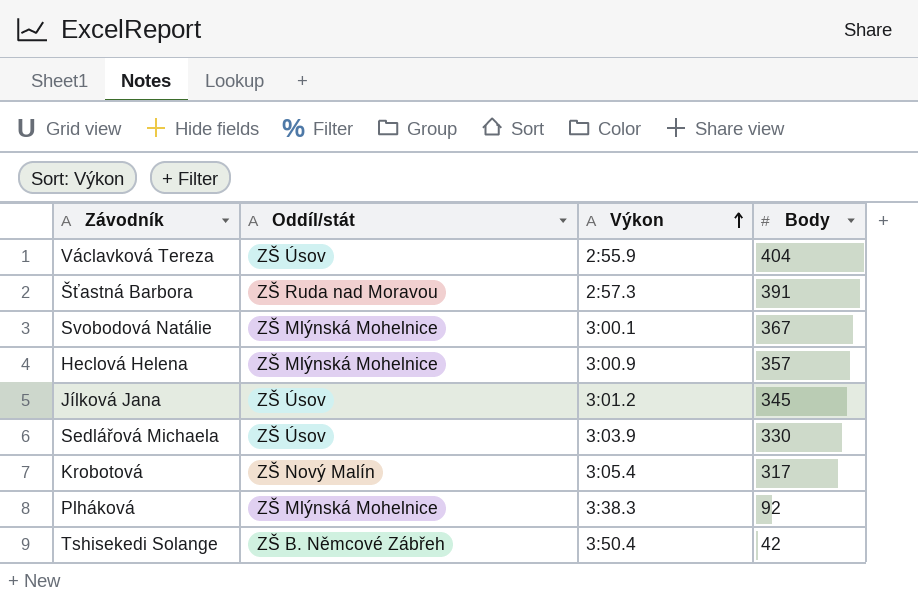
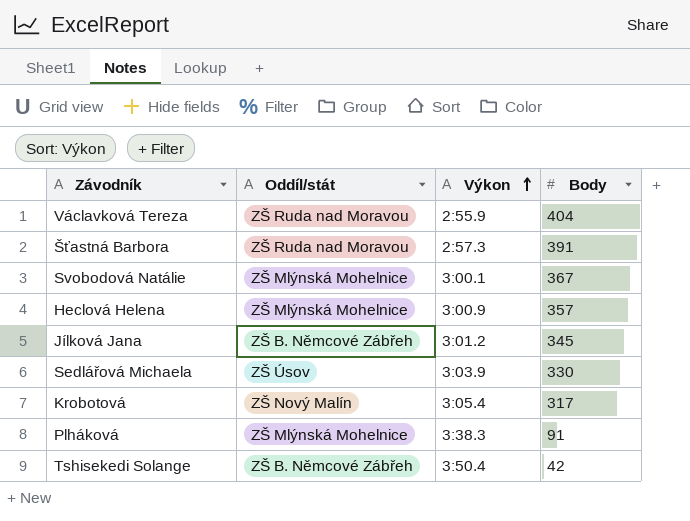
Václavková Tereza | Oddíl/stát: ZŠ Úsov -> ZŠ Ruda nad Moravou
Jílková Jana | Oddíl/stát: ZŠ Úsov -> ZŠ B. Němcové Zábřeh
Plháková | Body: 92 -> 91

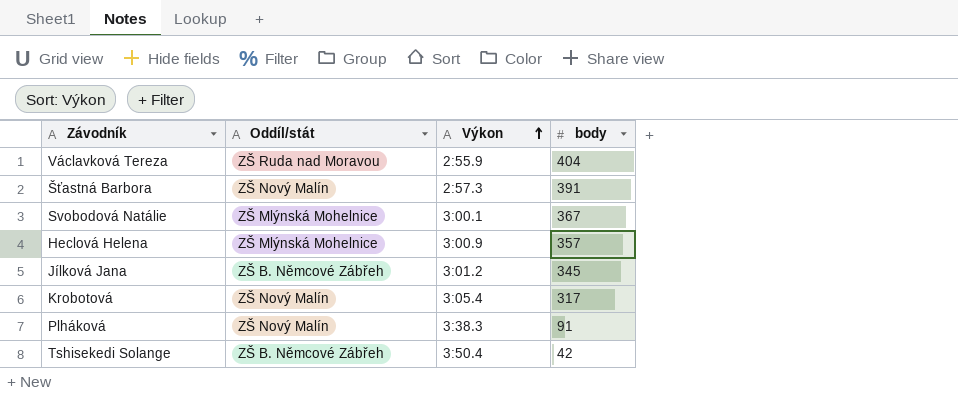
column name: Body -> body
row Sedlářová Michaela: ZŠ Úsov | 3:03.9 | 330 -> none
Šťastná Barbora | Oddíl/stát: ZŠ Ruda nad Moravou -> ZŠ Nový Malín
Plháková | Oddíl/stát: ZŠ Mlýnská Mohelnice -> ZŠ Nový Malín

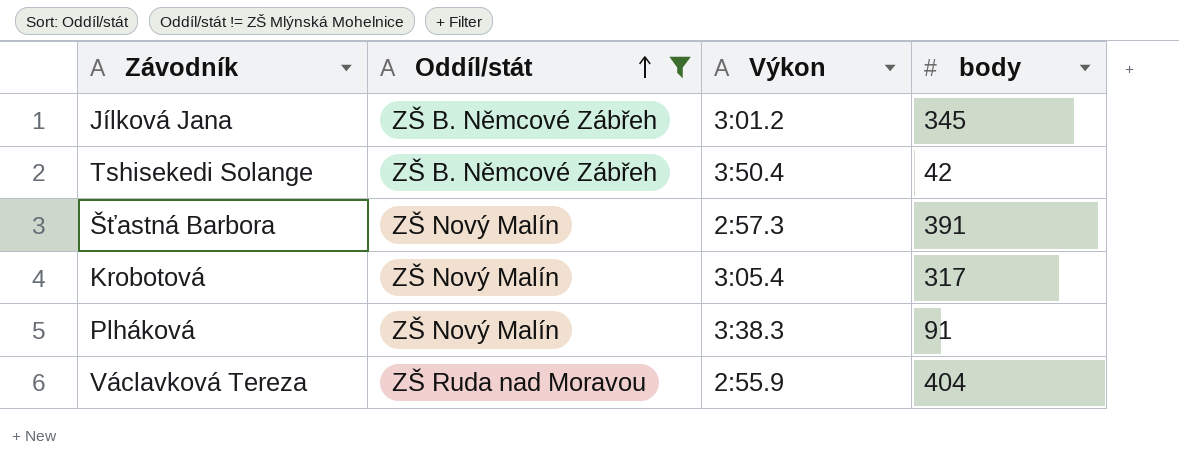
filter: none -> Oddíl/stát != ZŠ Mlýnská Mohelnice
row order: Výkon ascending -> Oddíl/stát ascending

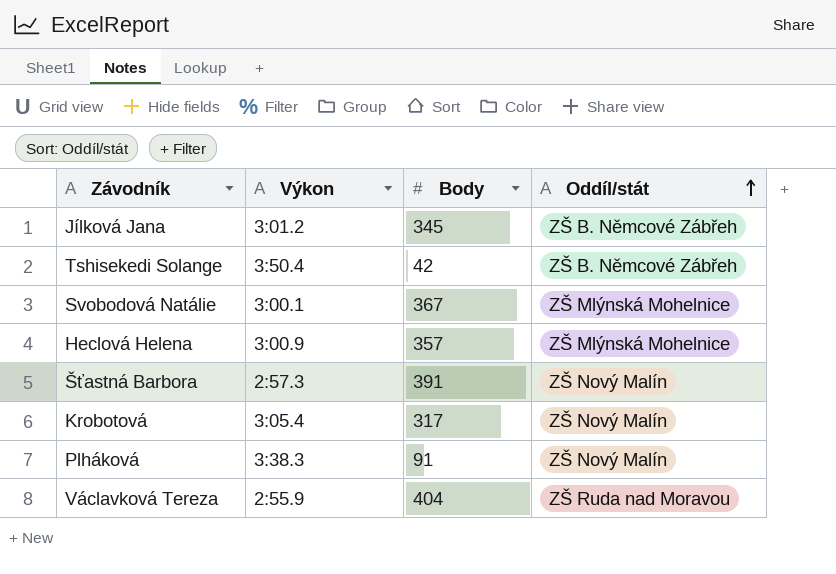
filter: Oddíl/stát != ZŠ Mlýnská Mohelnice -> none
column name: body -> Body
column Oddíl/stát | position: 2 -> 4

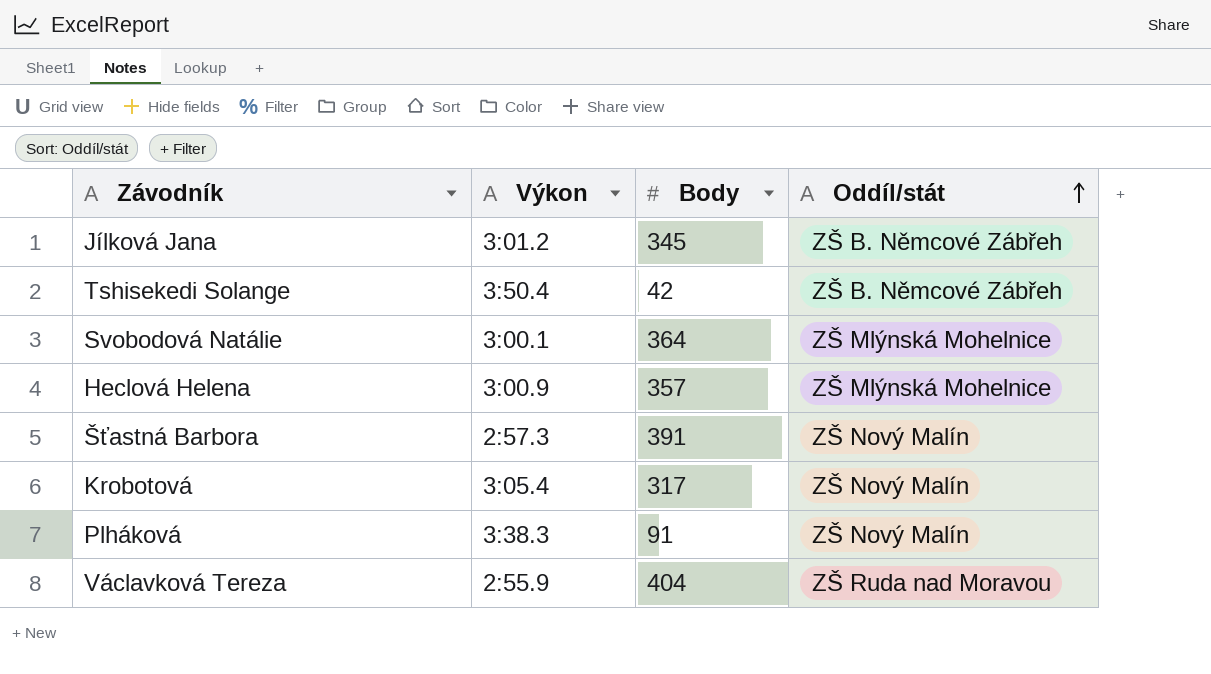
Svobodová Natálie | Body: 367 -> 364

